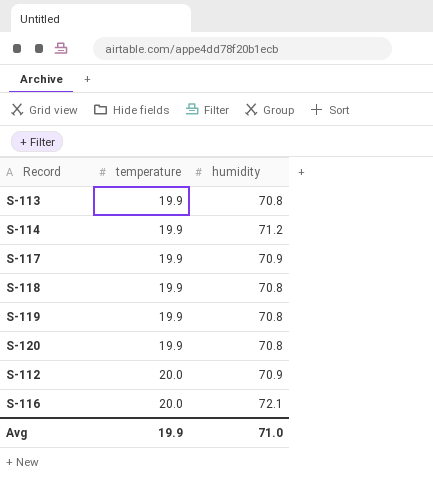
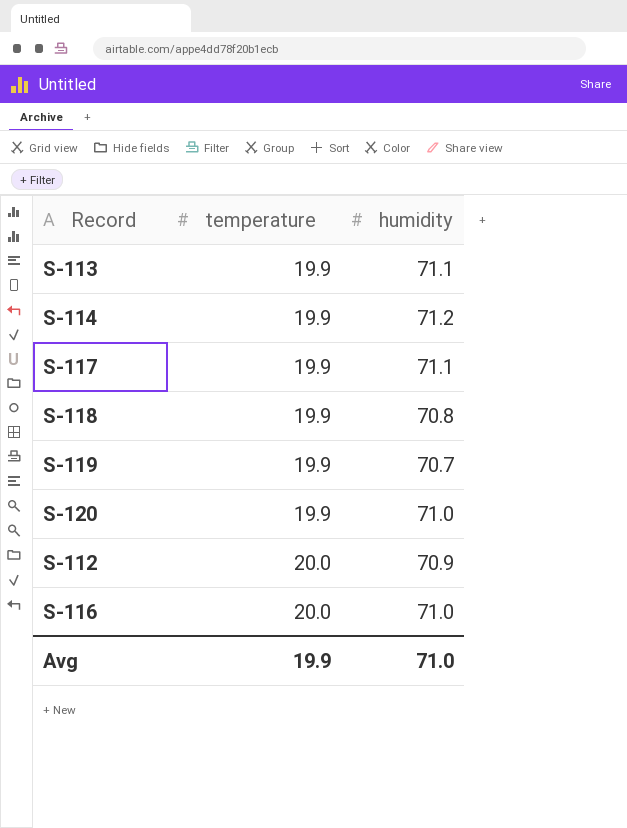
S-113 | humidity: 70.8 -> 71.1
S-117 | humidity: 70.9 -> 71.1
S-119 | humidity: 70.8 -> 70.7
S-120 | humidity: 70.8 -> 71.0
S-116 | humidity: 72.1 -> 71.0

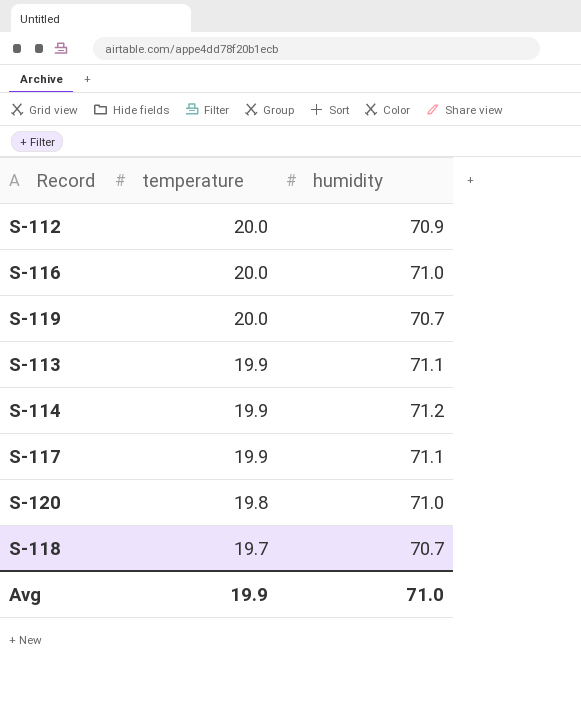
row order: temperature ascending -> temperature descending
S-119 | temperature: 19.9 -> 20.0
S-120 | temperature: 19.9 -> 19.8
S-118 | temperature: 19.9 -> 19.7
S-118 | humidity: 70.8 -> 70.7

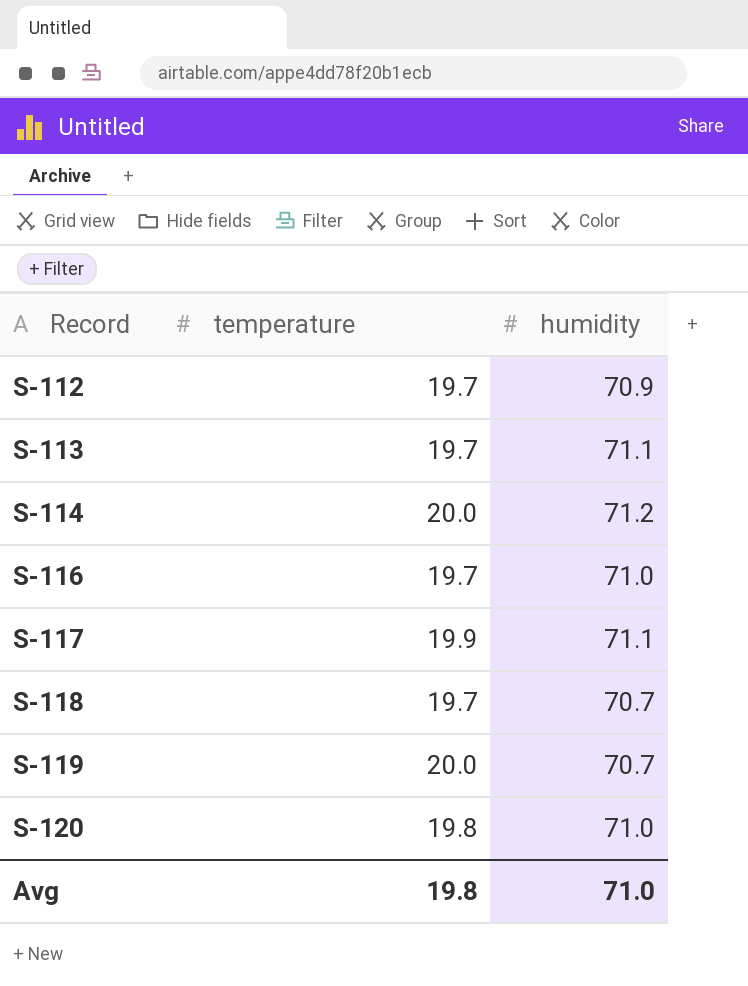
row order: temperature descending -> Record ascending
S-112 | temperature: 20.0 -> 19.7
S-113 | temperature: 19.9 -> 19.7
S-114 | temperature: 19.9 -> 20.0
S-116 | temperature: 20.0 -> 19.7
Avg | temperature: 19.9 -> 19.8

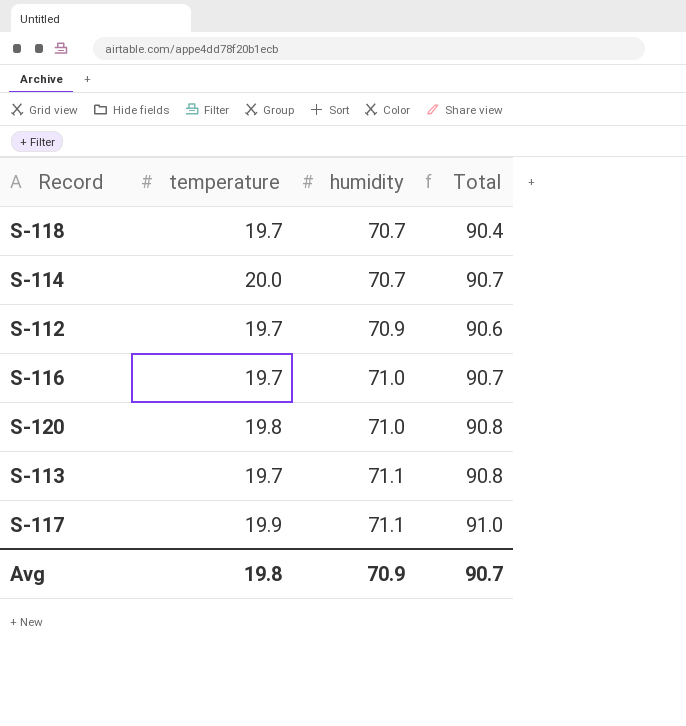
row order: Record ascending -> humidity ascending
column Total | formula: none -> [temperature] + [humidity]
row S-119: 20.0 | 70.7 -> none
S-114 | humidity: 71.2 -> 70.7
Avg | humidity: 71.0 -> 70.9

